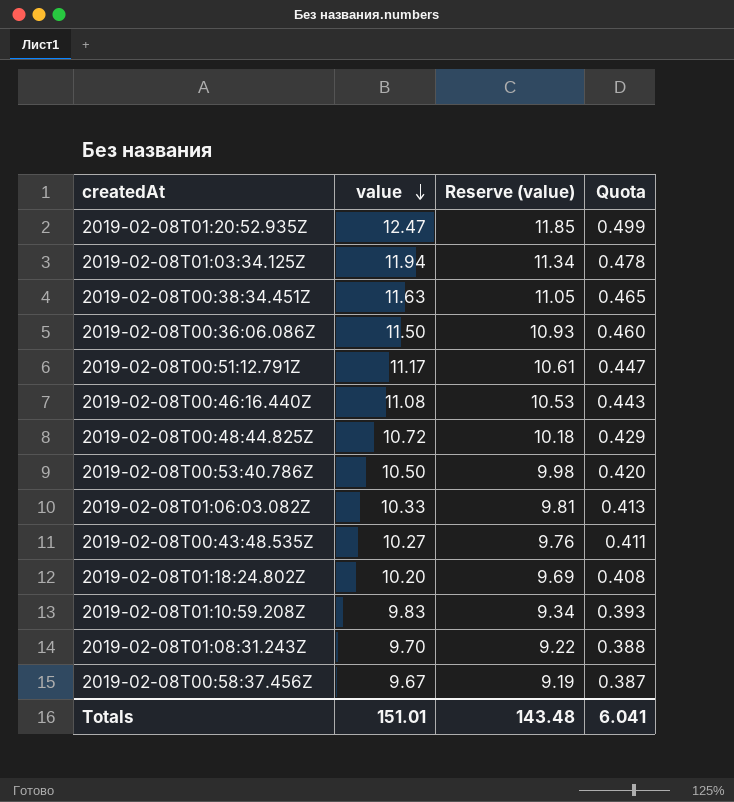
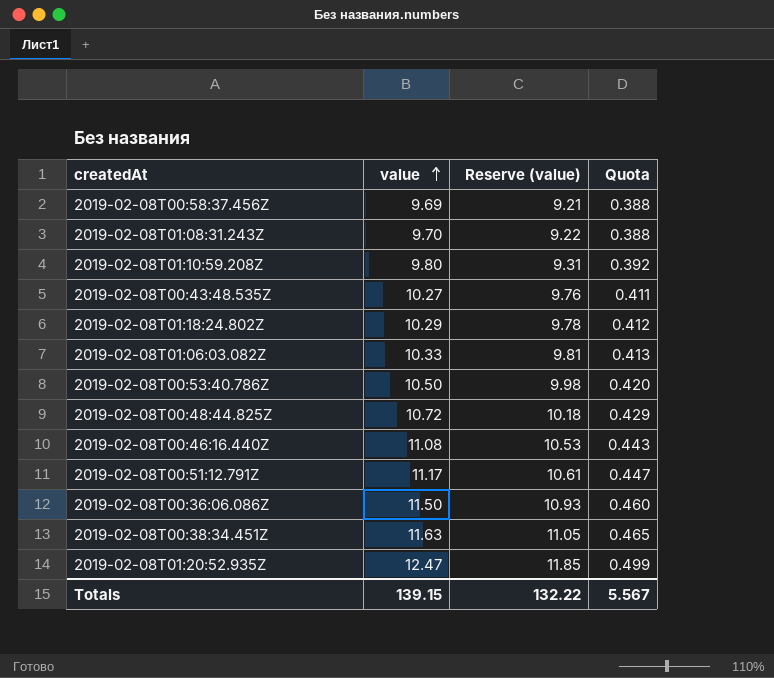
row order: value descending -> value ascending
row 2019-02-08T01:03:34.125Z: 11.94 | 11.34 | 0.478 -> none
2019-02-08T00:58:37.456Z | value: 9.67 -> 9.69
2019-02-08T00:58:37.456Z | Reserve (value): 9.19 -> 9.21
2019-02-08T00:58:37.456Z | Quota: 0.387 -> 0.388
2019-02-08T01:10:59.208Z | value: 9.83 -> 9.80
2019-02-08T01:10:59.208Z | Reserve (value): 9.34 -> 9.31
2019-02-08T01:10:59.208Z | Quota: 0.393 -> 0.392
2019-02-08T01:18:24.802Z | value: 10.20 -> 10.29
2019-02-08T01:18:24.802Z | Reserve (value): 9.69 -> 9.78
2019-02-08T01:18:24.802Z | Quota: 0.408 -> 0.412
Totals | value: 151.01 -> 139.15
Totals | Reserve (value): 143.48 -> 132.22
Totals | Quota: 6.041 -> 5.567

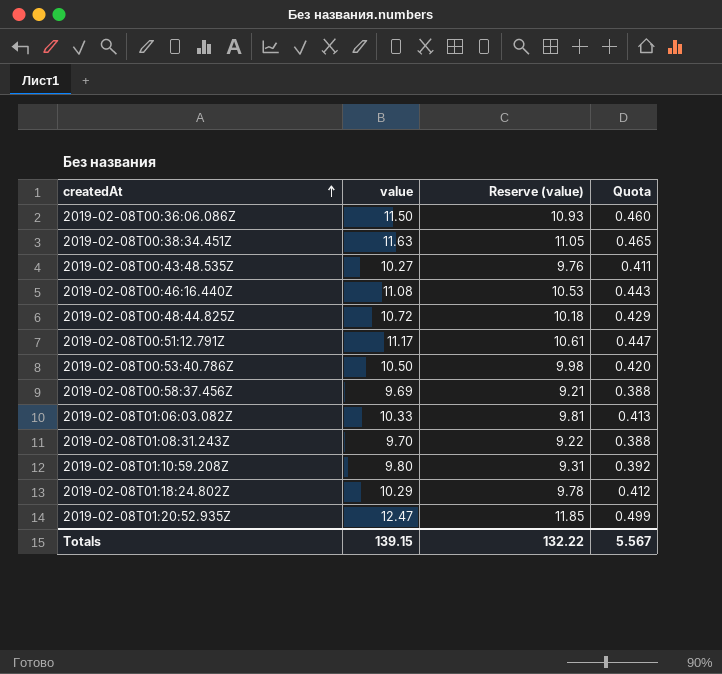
row order: value ascending -> createdAt ascending

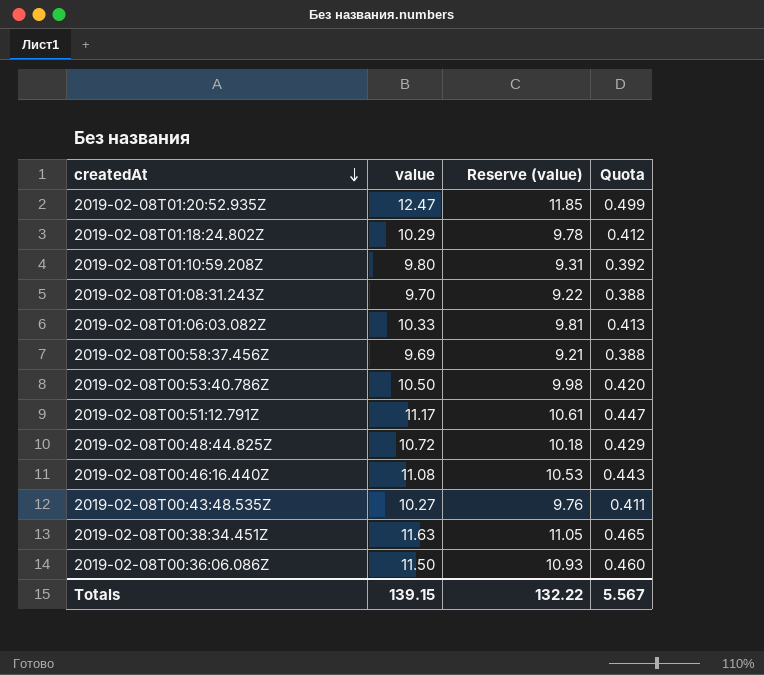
row order: createdAt ascending -> createdAt descending

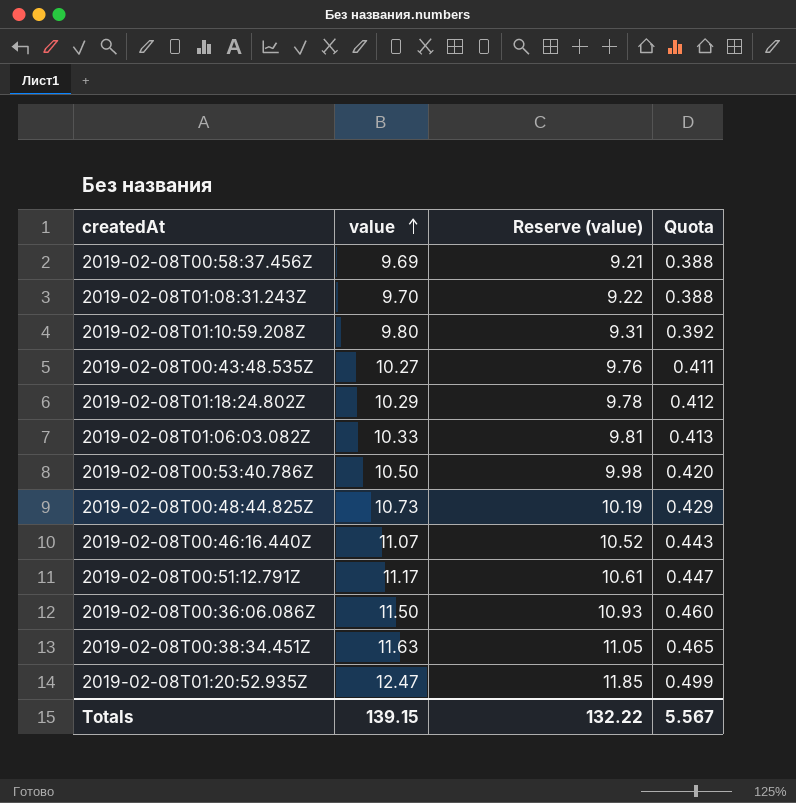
row order: createdAt descending -> value ascending
2019-02-08T00:48:44.825Z | value: 10.72 -> 10.73
2019-02-08T00:48:44.825Z | Reserve (value): 10.18 -> 10.19
2019-02-08T00:46:16.440Z | value: 11.08 -> 11.07
2019-02-08T00:46:16.440Z | Reserve (value): 10.53 -> 10.52

